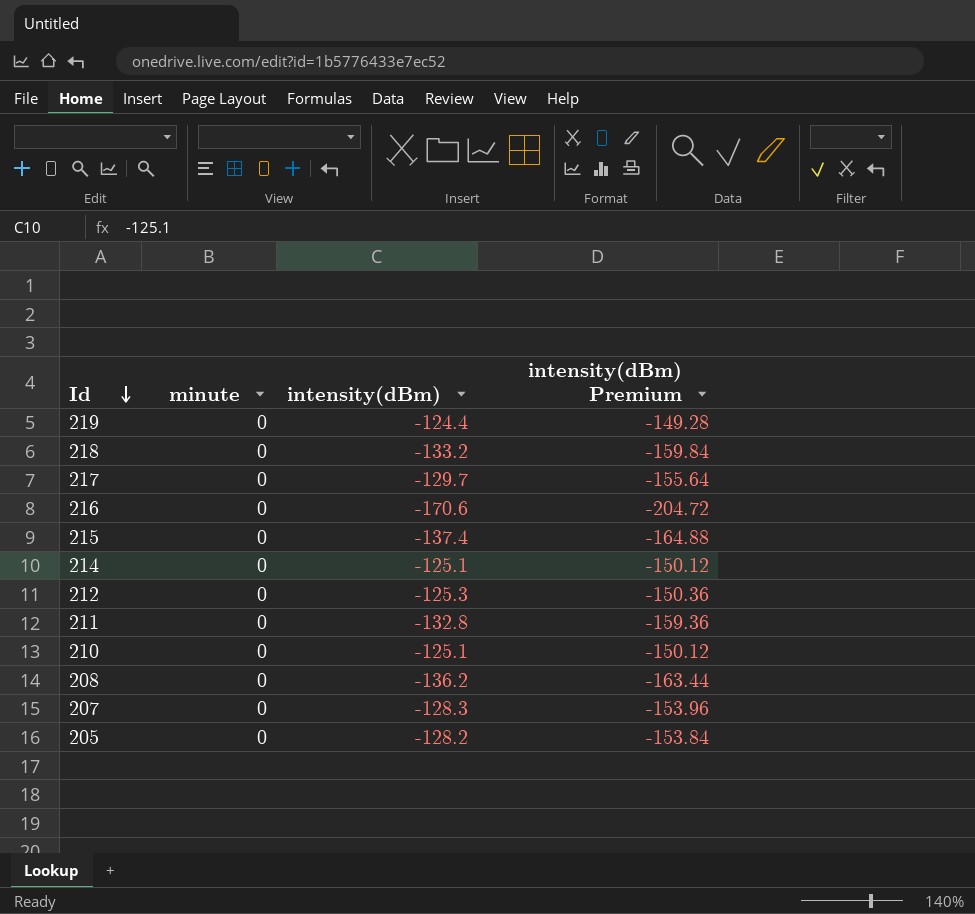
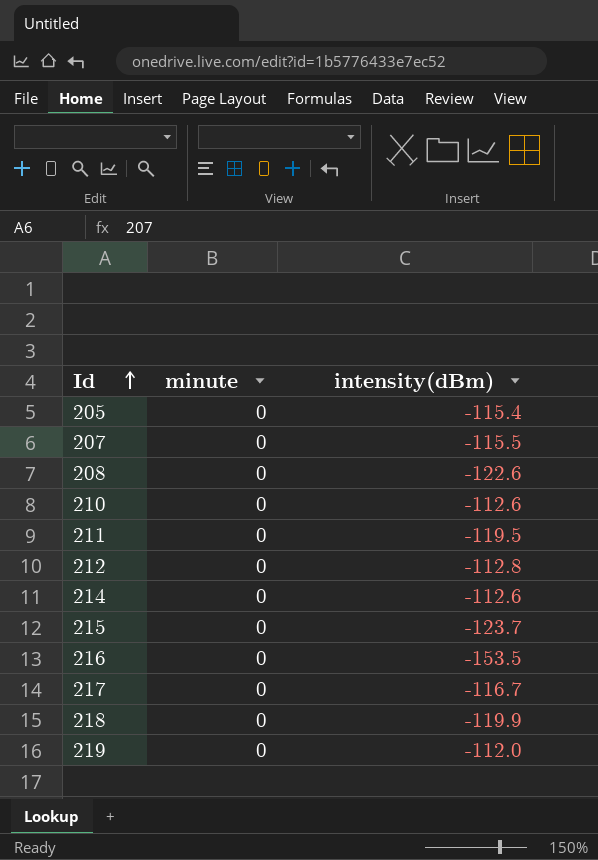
row order: Id descending -> Id ascending
column intensity(dBm) Premium | formula: [intensity(dBm)] * 1.2 -> none
205 | intensity(dBm): -128.2 -> -115.4
207 | intensity(dBm): -128.3 -> -115.5
208 | intensity(dBm): -136.2 -> -122.6
210 | intensity(dBm): -125.1 -> -112.6
211 | intensity(dBm): -132.8 -> -119.5
212 | intensity(dBm): -125.3 -> -112.8
214 | intensity(dBm): -125.1 -> -112.6
215 | intensity(dBm): -137.4 -> -123.7
216 | intensity(dBm): -170.6 -> -153.5
217 | intensity(dBm): -129.7 -> -116.7
218 | intensity(dBm): -133.2 -> -119.9
219 | intensity(dBm): -124.4 -> -112.0

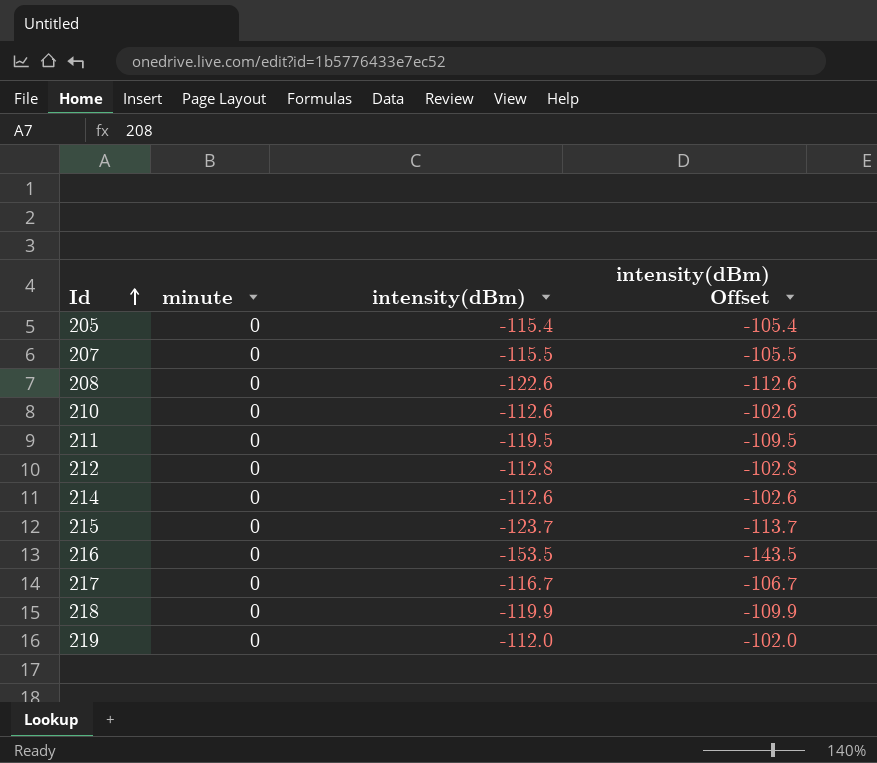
column intensity(dBm) Offset | formula: none -> [intensity(dBm)] + 10

